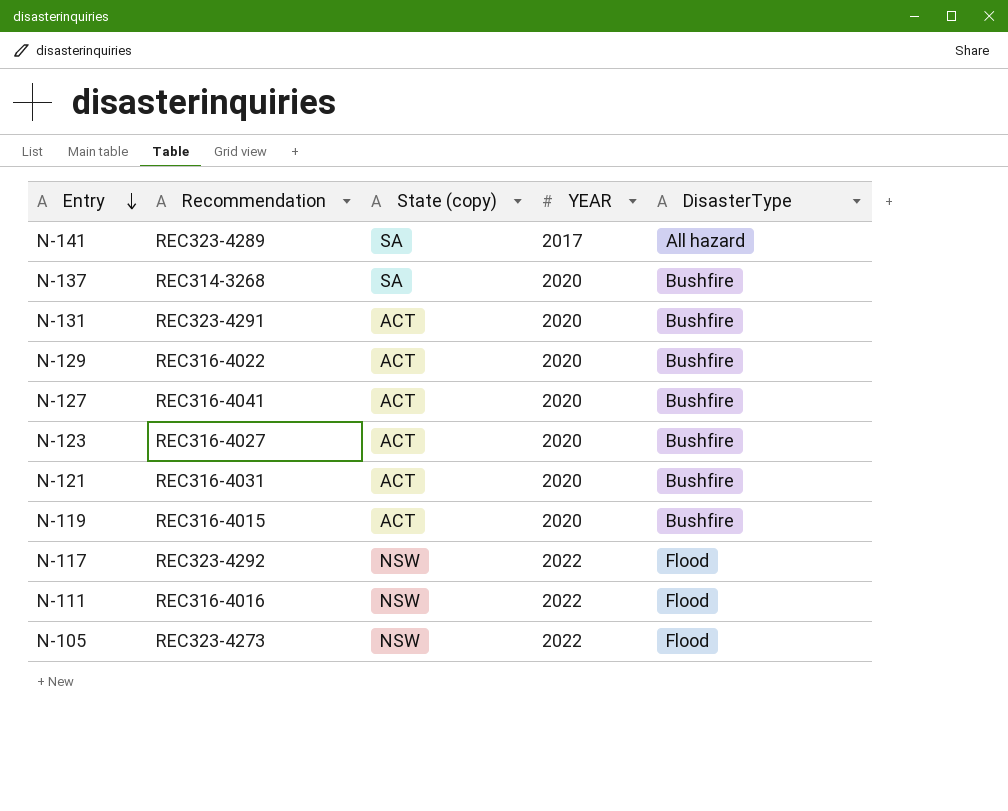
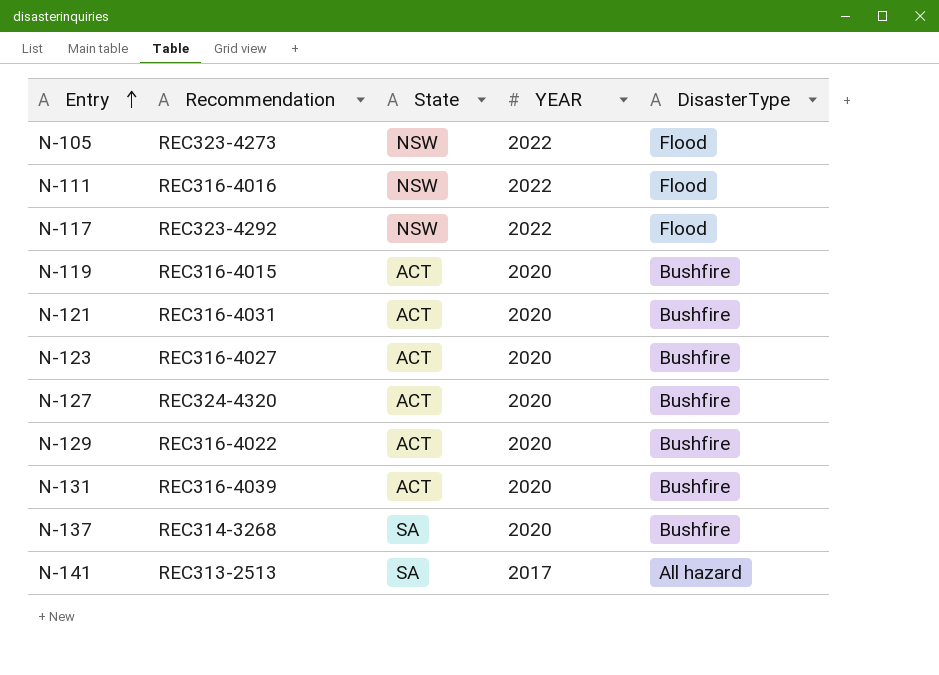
row order: Entry descending -> Entry ascending
column name: State (copy) -> State
N-127 | Recommendation: REC316-4041 -> REC324-4320
N-131 | Recommendation: REC323-4291 -> REC316-4039
N-141 | Recommendation: REC323-4289 -> REC313-2513

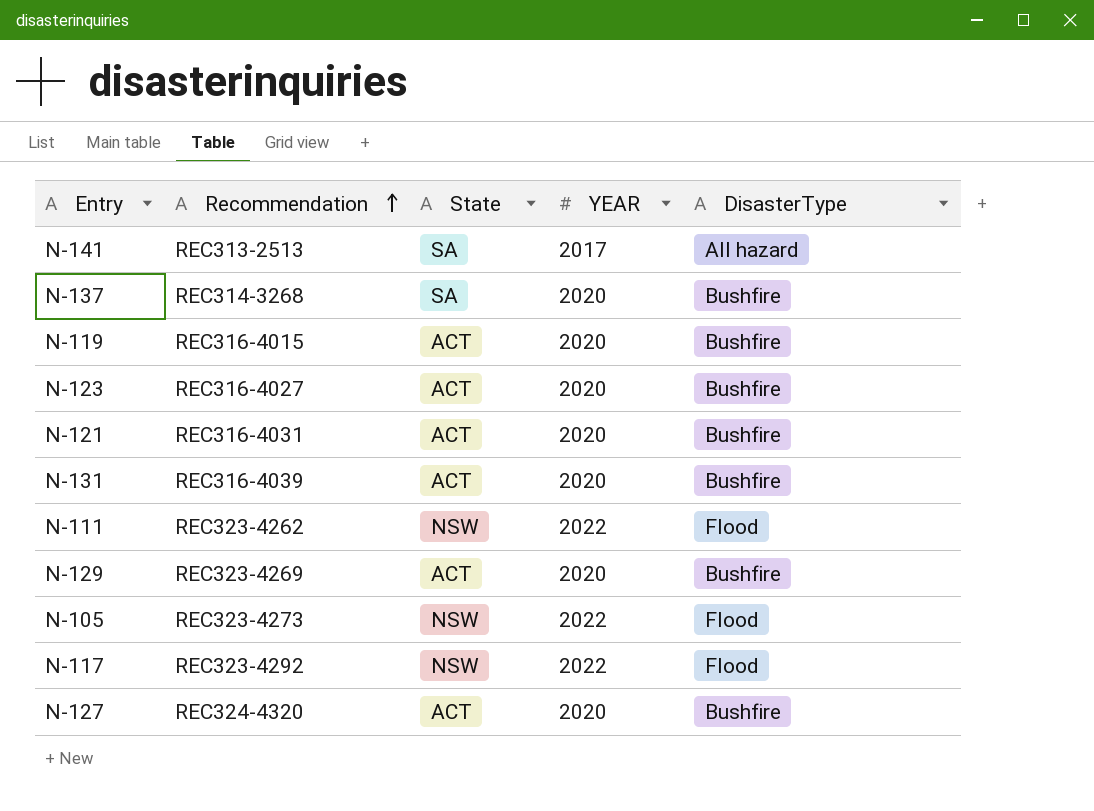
row order: Entry ascending -> Recommendation ascending
N-111 | Recommendation: REC316-4016 -> REC323-4262
N-129 | Recommendation: REC316-4022 -> REC323-4269

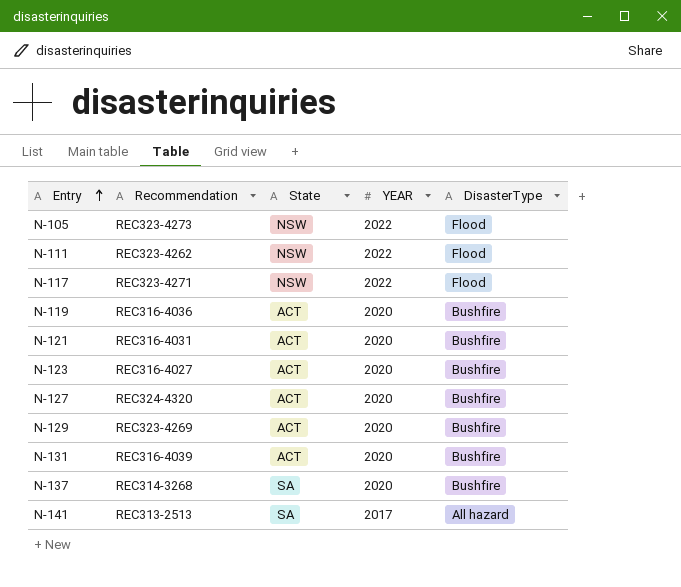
row order: Recommendation ascending -> Entry ascending
N-117 | Recommendation: REC323-4292 -> REC323-4271
N-119 | Recommendation: REC316-4015 -> REC316-4036

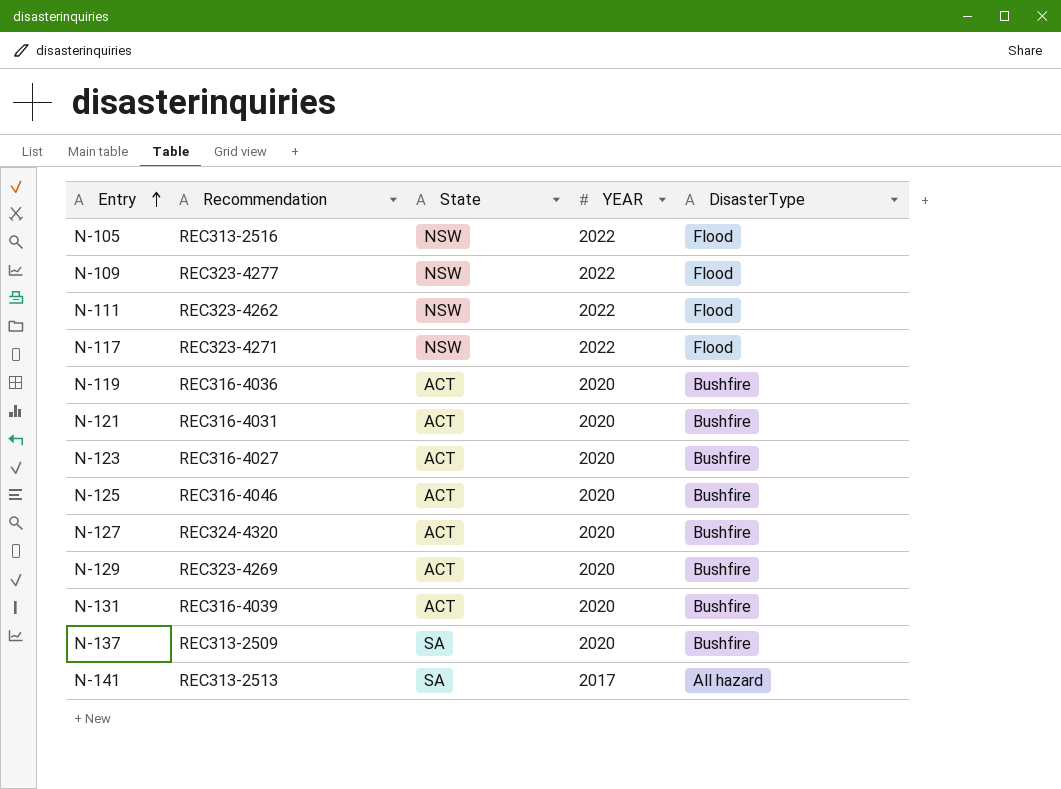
N-105 | Recommendation: REC323-4273 -> REC313-2516
row N-109: none -> REC323-4277 | NSW | 2022 | Flood
row N-125: none -> REC316-4046 | ACT | 2020 | Bushfire
N-137 | Recommendation: REC314-3268 -> REC313-2509

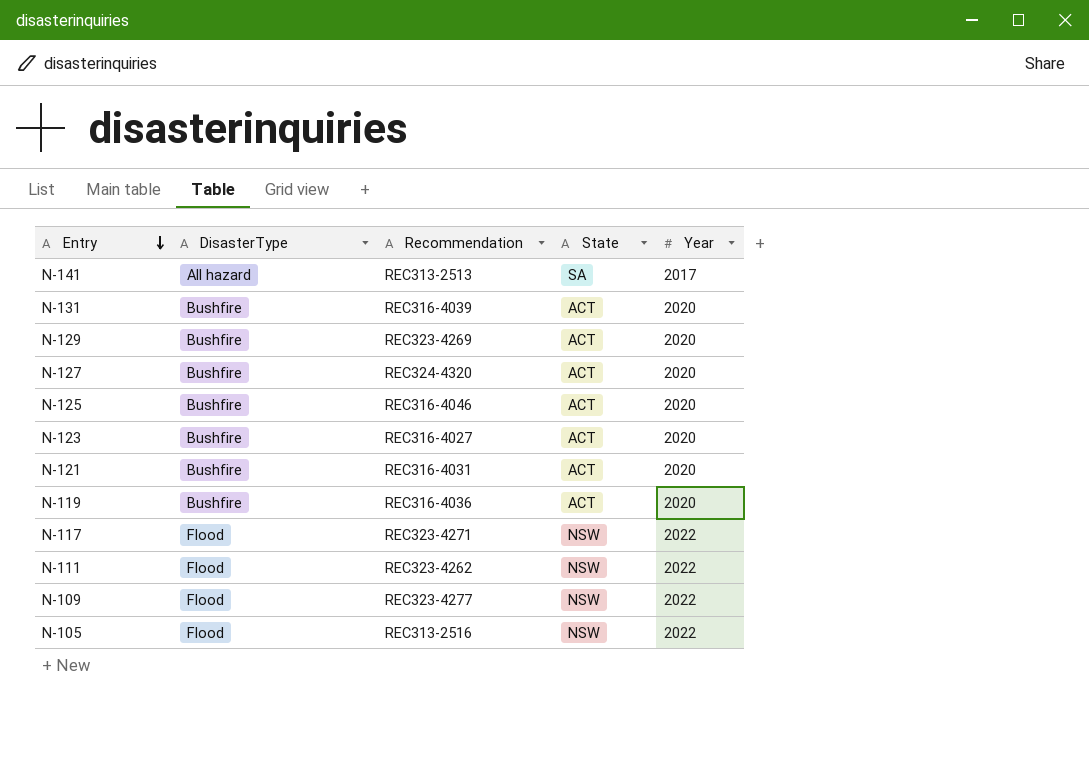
row order: Entry ascending -> Entry descending
column DisasterType | position: 5 -> 2
column name: YEAR -> Year
row N-137: REC313-2509 | SA | 2020 | Bushfire -> none

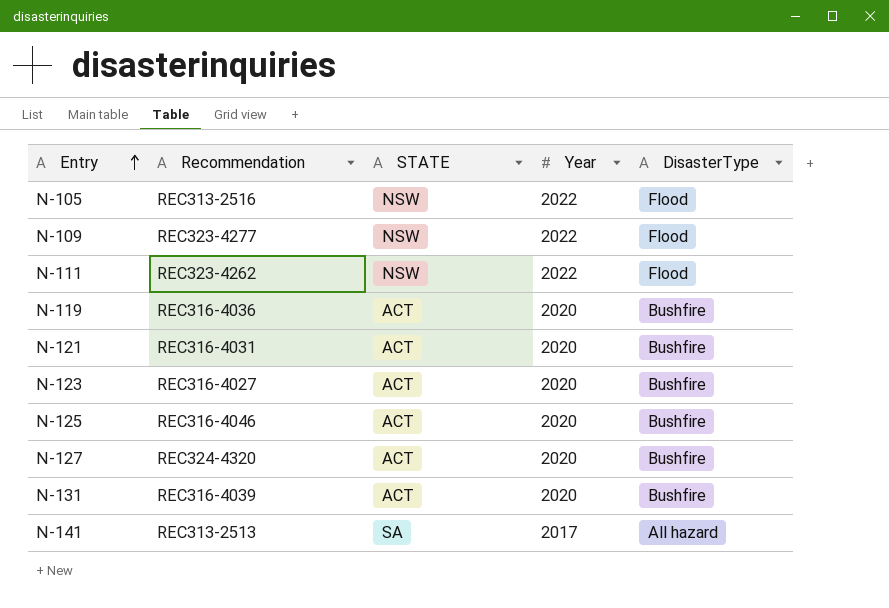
row order: Entry descending -> Entry ascending
column name: State -> STATE
column DisasterType | position: 2 -> 5
row N-129: Bushfire | REC323-4269 | ACT | 2020 -> none
row N-117: Flood | REC323-4271 | NSW | 2022 -> none

